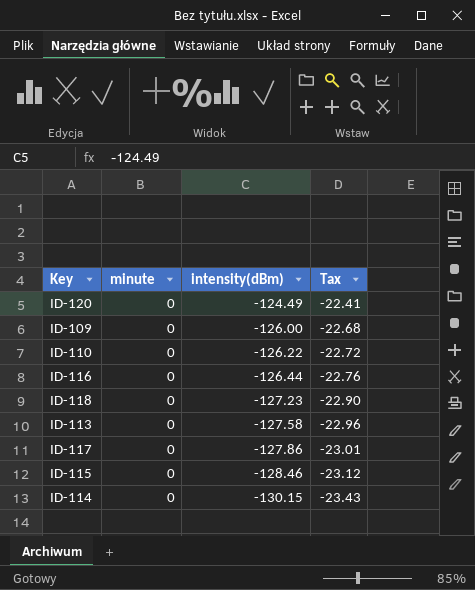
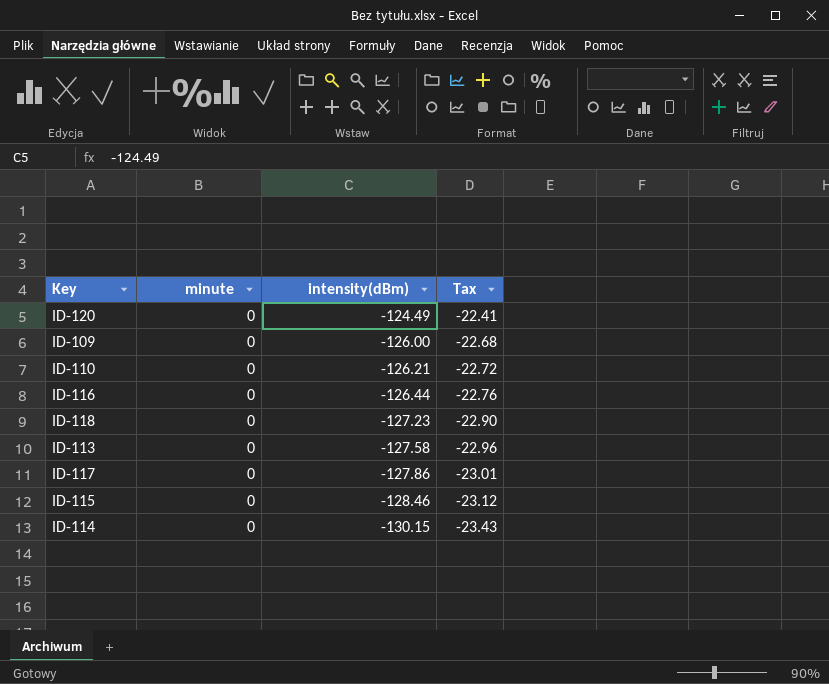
ID-110 | intensity(dBm): -126.22 -> -126.21

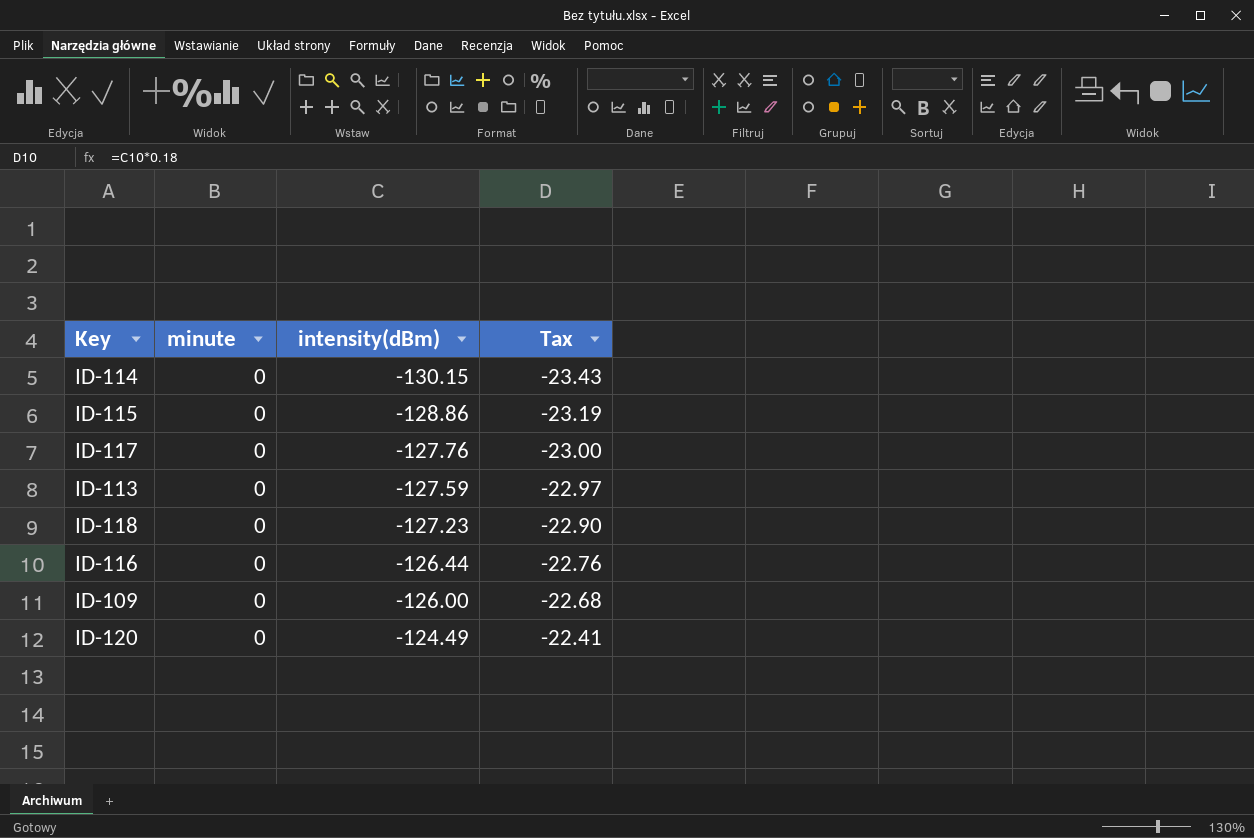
row order: intensity(dBm) descending -> intensity(dBm) ascending
row ID-110: 0 | -126.21 | -22.72 -> none
ID-115 | intensity(dBm): -128.46 -> -128.86
ID-115 | Tax: -23.12 -> -23.19
ID-117 | intensity(dBm): -127.86 -> -127.76
ID-117 | Tax: -23.01 -> -23.00
ID-113 | intensity(dBm): -127.58 -> -127.59
ID-113 | Tax: -22.96 -> -22.97

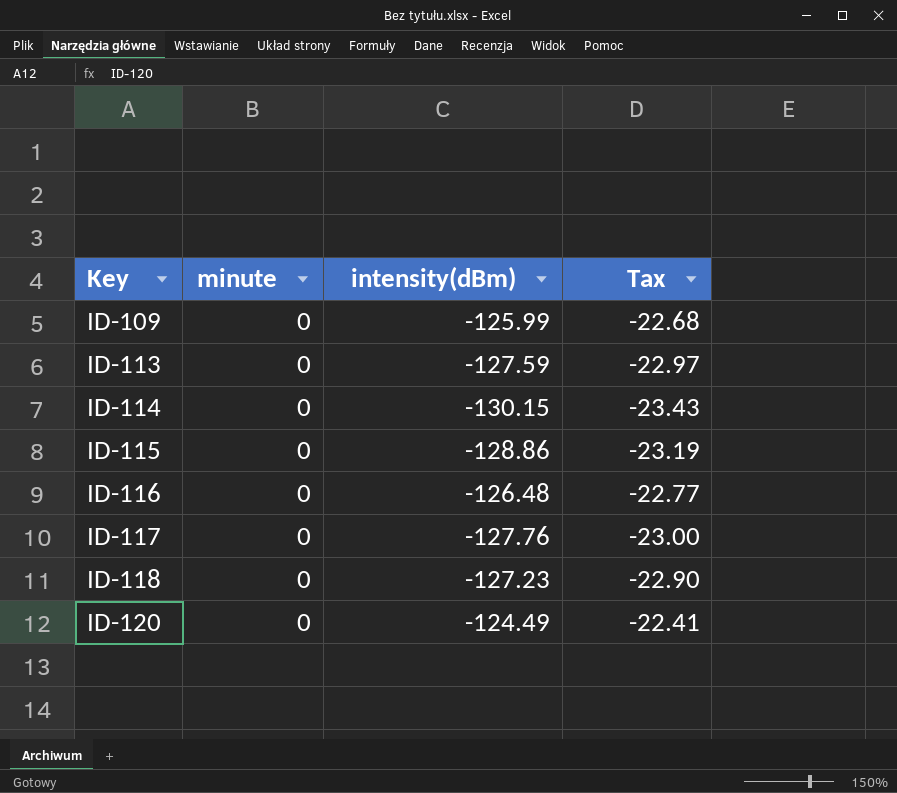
row order: intensity(dBm) ascending -> Key ascending
ID-109 | intensity(dBm): -126.00 -> -125.99
ID-116 | intensity(dBm): -126.44 -> -126.48
ID-116 | Tax: -22.76 -> -22.77

